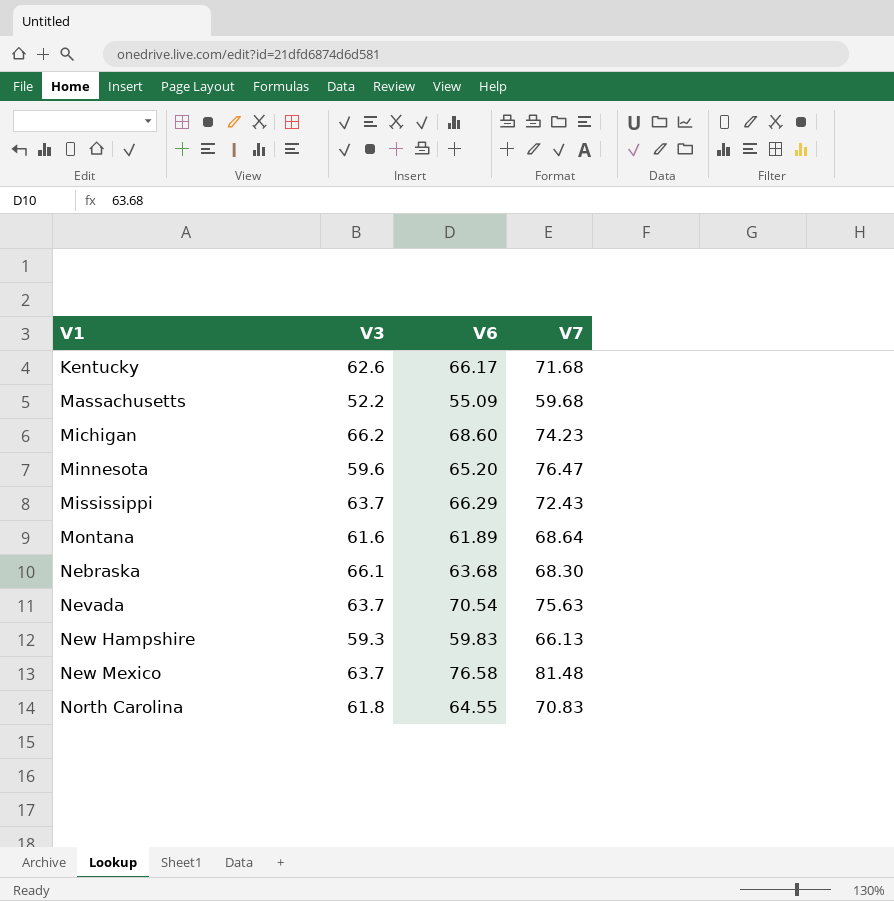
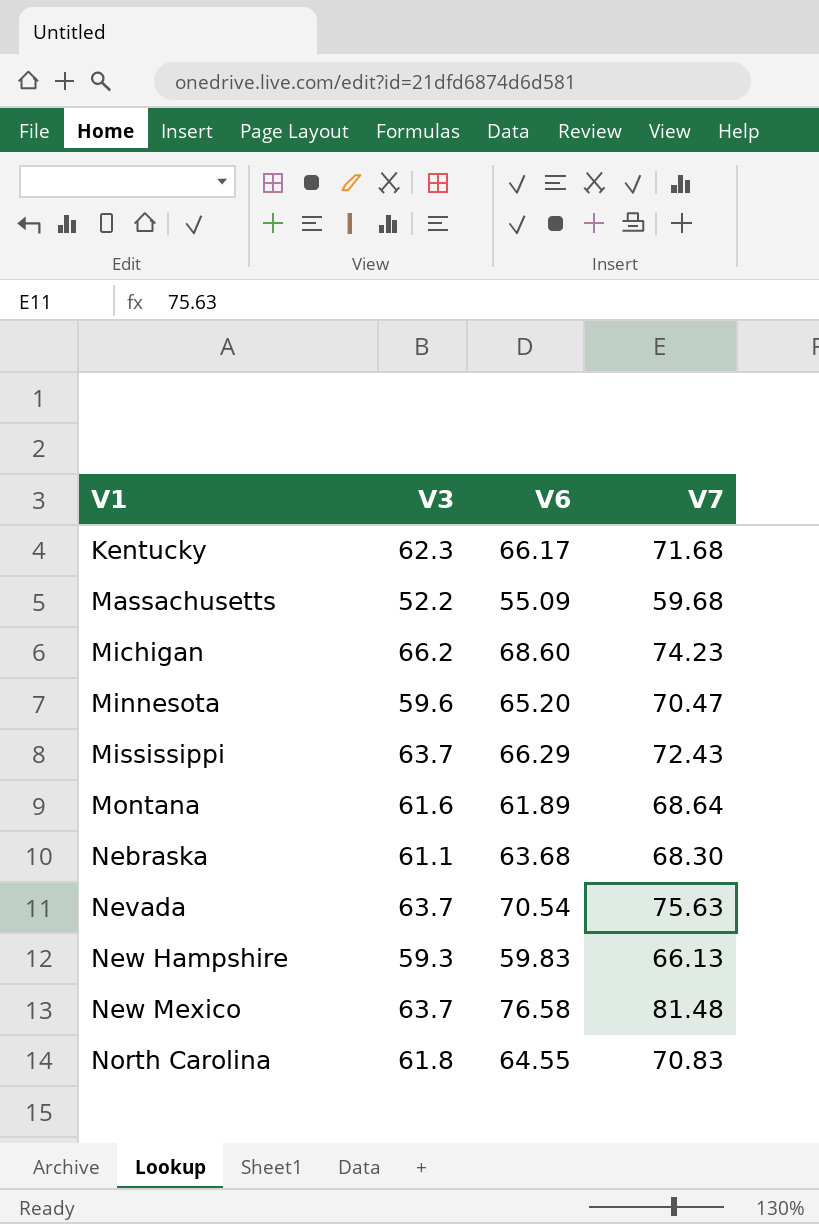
Kentucky | V3: 62.6 -> 62.3
Minnesota | V7: 76.47 -> 70.47
Nebraska | V3: 66.1 -> 61.1

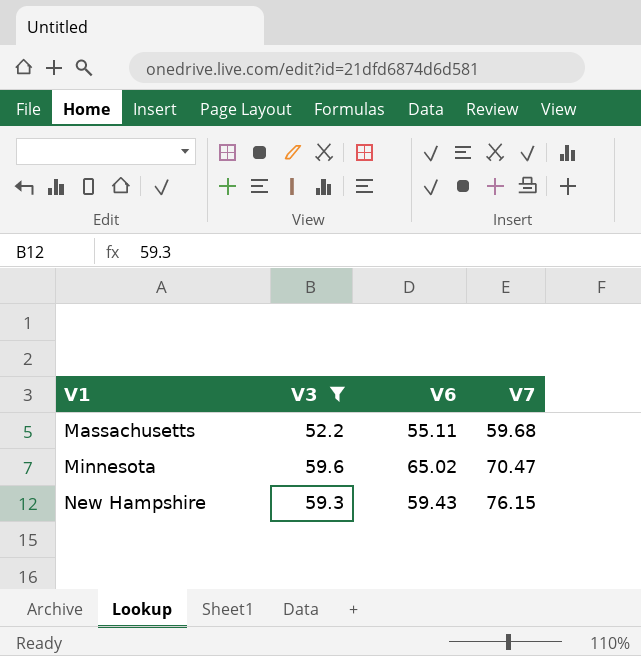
filter: none -> V3 <= 59.6
Massachusetts | V6: 55.09 -> 55.11
Minnesota | V6: 65.20 -> 65.02
New Hampshire | V6: 59.83 -> 59.43
New Hampshire | V7: 66.13 -> 76.15

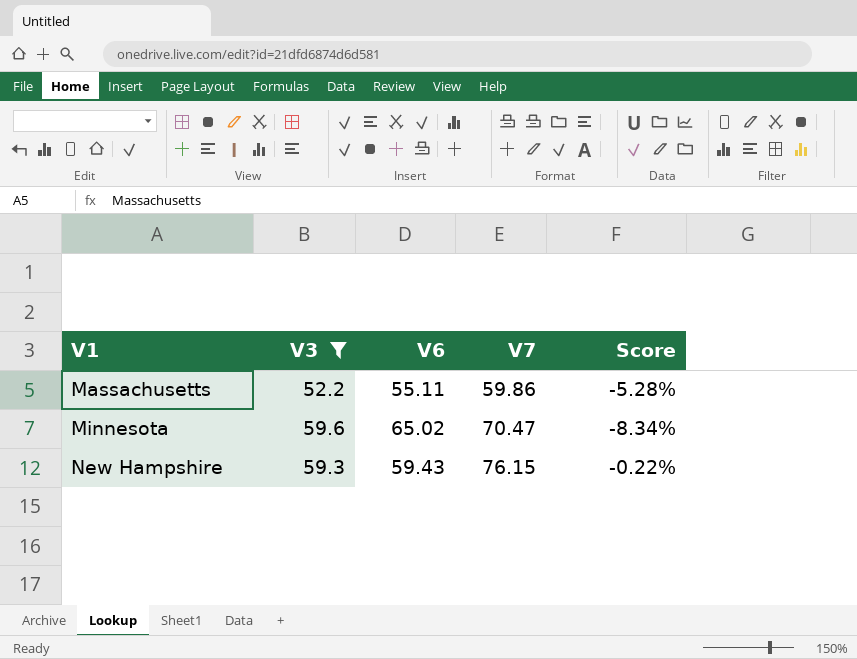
column Score | formula: none -> ([V3] - [V6]) / [V6]
Massachusetts | V7: 59.68 -> 59.86

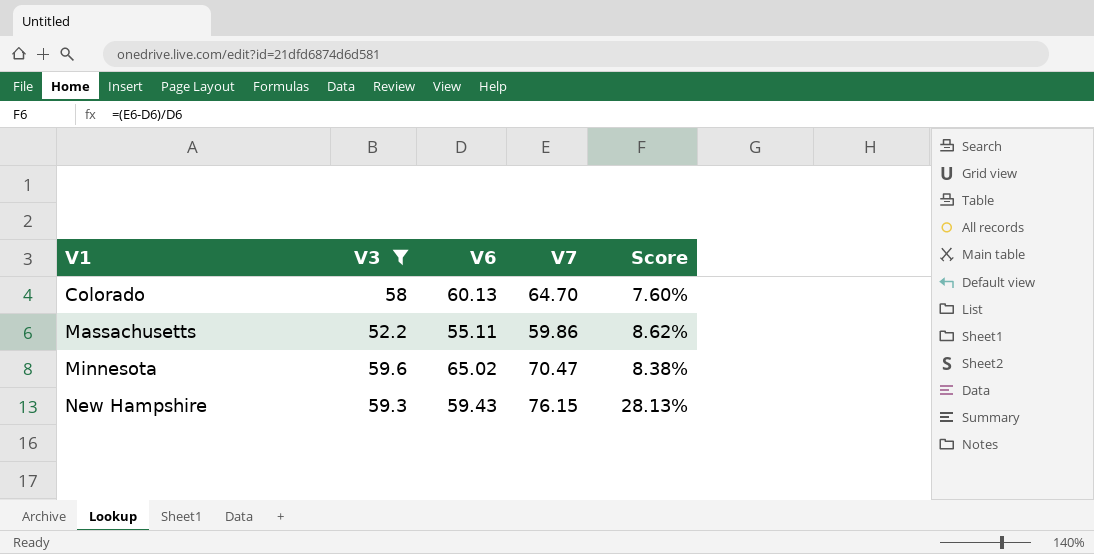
column Score | formula: ([V3] - [V6]) / [V6] -> ([V7] - [V6]) / [V6]
row Colorado: none -> 58 | 60.13 | 64.70 | 7.60%

